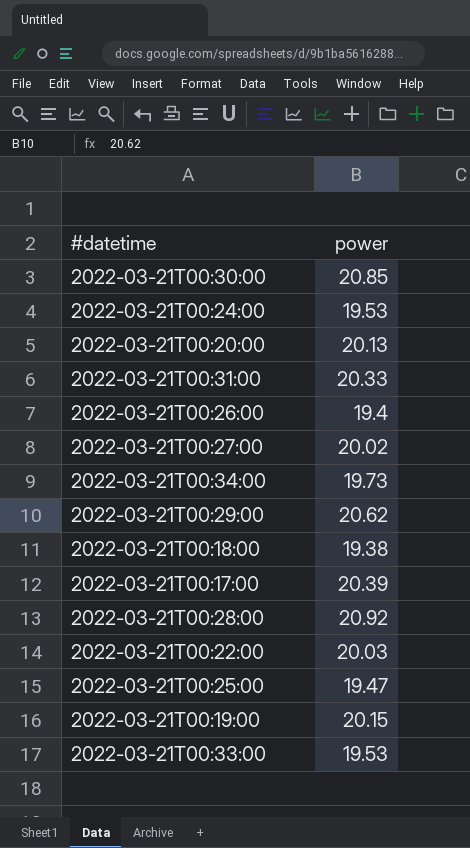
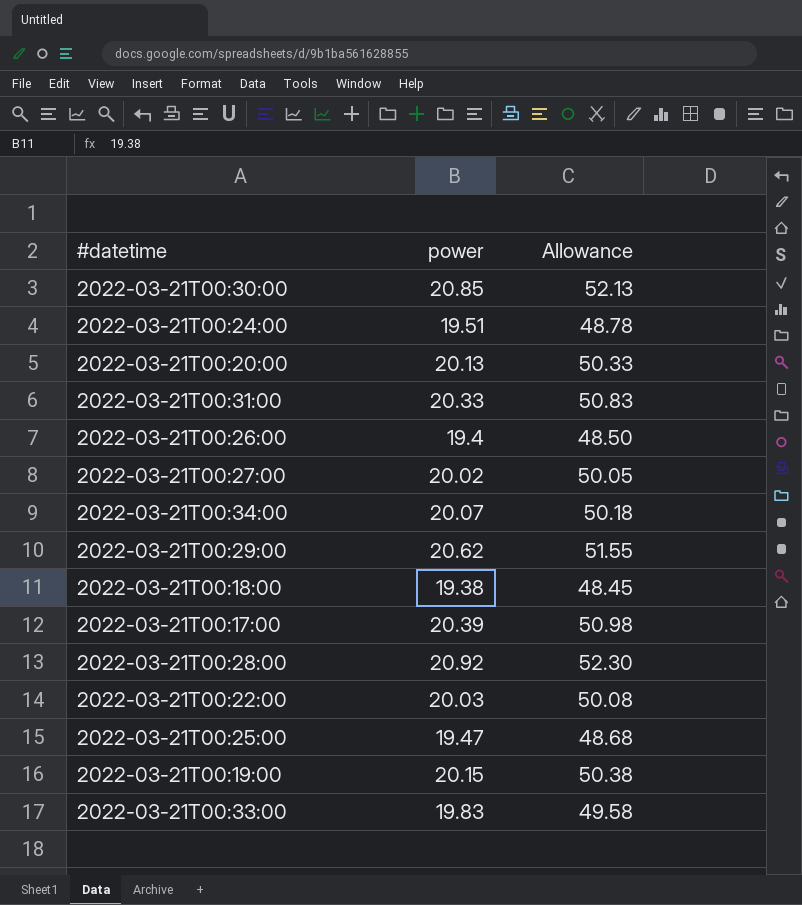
column Allowance | formula: none -> [power] * 2.5
2022-03-21T00:24:00 | power: 19.53 -> 19.51
2022-03-21T00:34:00 | power: 19.73 -> 20.07
2022-03-21T00:33:00 | power: 19.53 -> 19.83

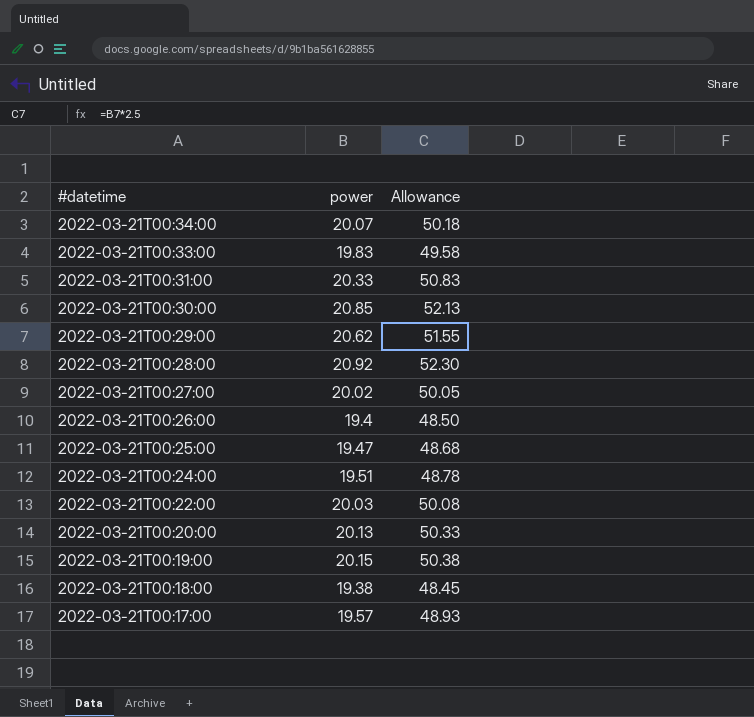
row order: none -> #datetime descending
2022-03-21T00:17:00 | power: 20.39 -> 19.57
2022-03-21T00:17:00 | Allowance: 50.98 -> 48.93

